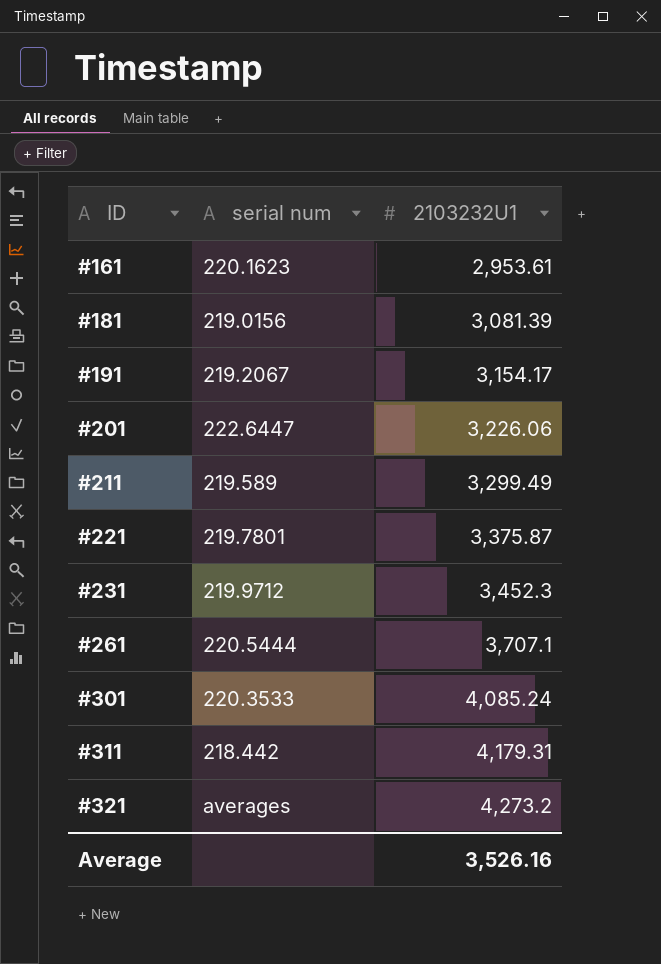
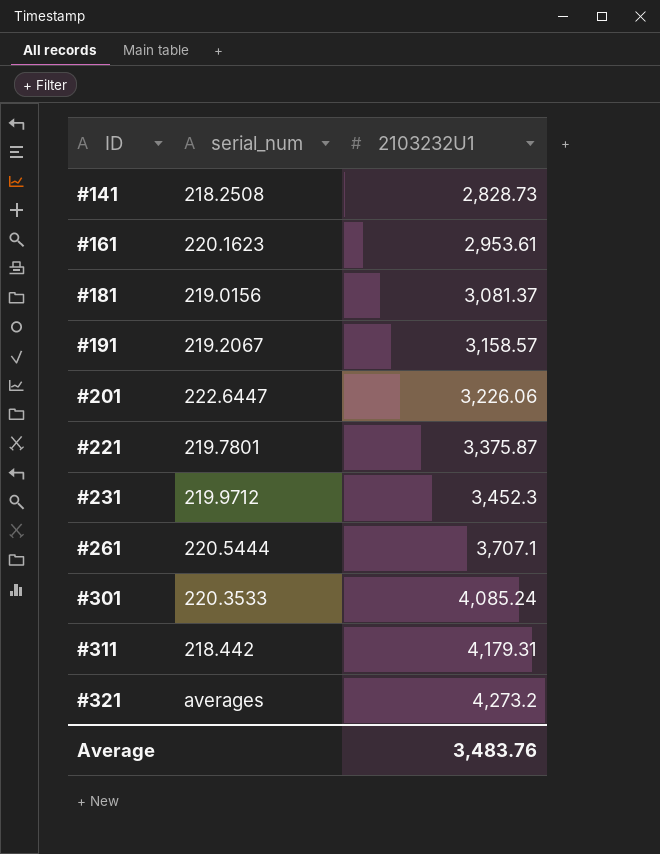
column name: serial num -> serial_num
row #211: 219.589 | 3,299.49 -> none
row #141: none -> 218.2508 | 2,828.73
#181 | 2103232U1: 3,081.39 -> 3,081.37
#191 | 2103232U1: 3,154.17 -> 3,158.57
Average | 2103232U1: 3,526.16 -> 3,483.76

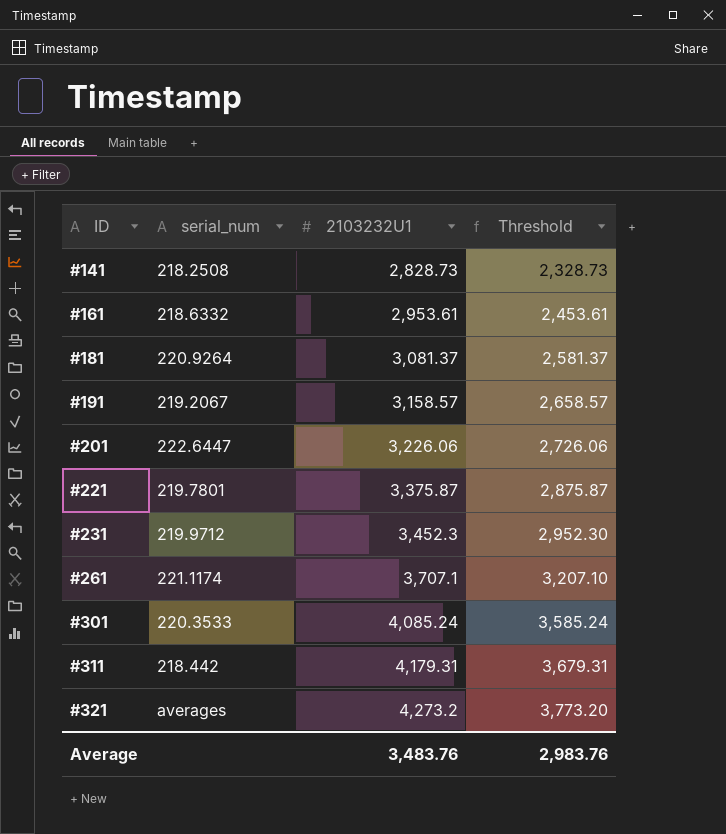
column Threshold | formula: none -> [2103232U1] - 500
#161 | serial_num: 220.1623 -> 218.6332
#181 | serial_num: 219.0156 -> 220.9264
#261 | serial_num: 220.5444 -> 221.1174

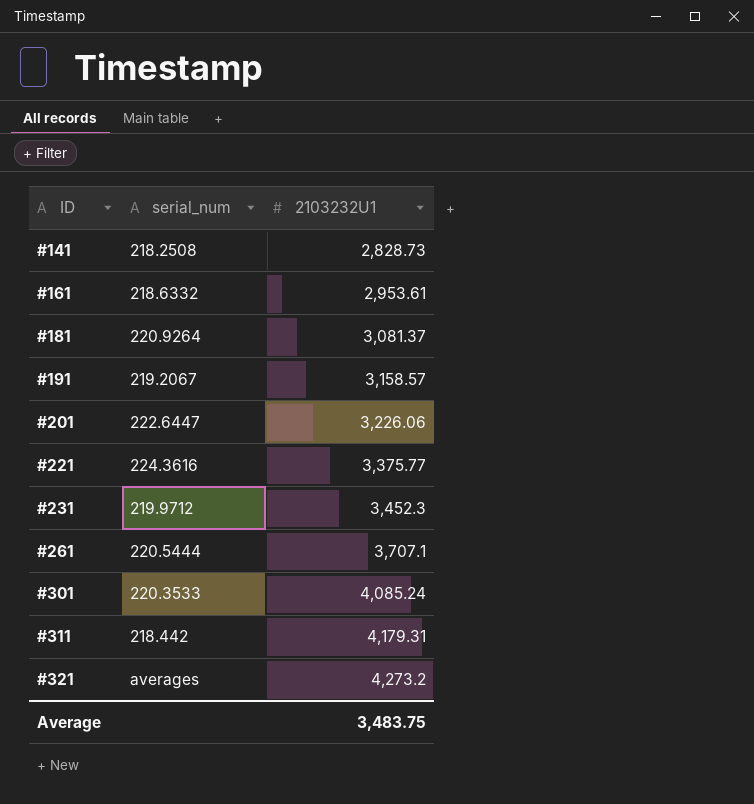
column Threshold | formula: [2103232U1] - 500 -> none
#221 | serial_num: 219.7801 -> 224.3616
#221 | 2103232U1: 3,375.87 -> 3,375.77
#261 | serial_num: 221.1174 -> 220.5444
Average | 2103232U1: 3,483.76 -> 3,483.75

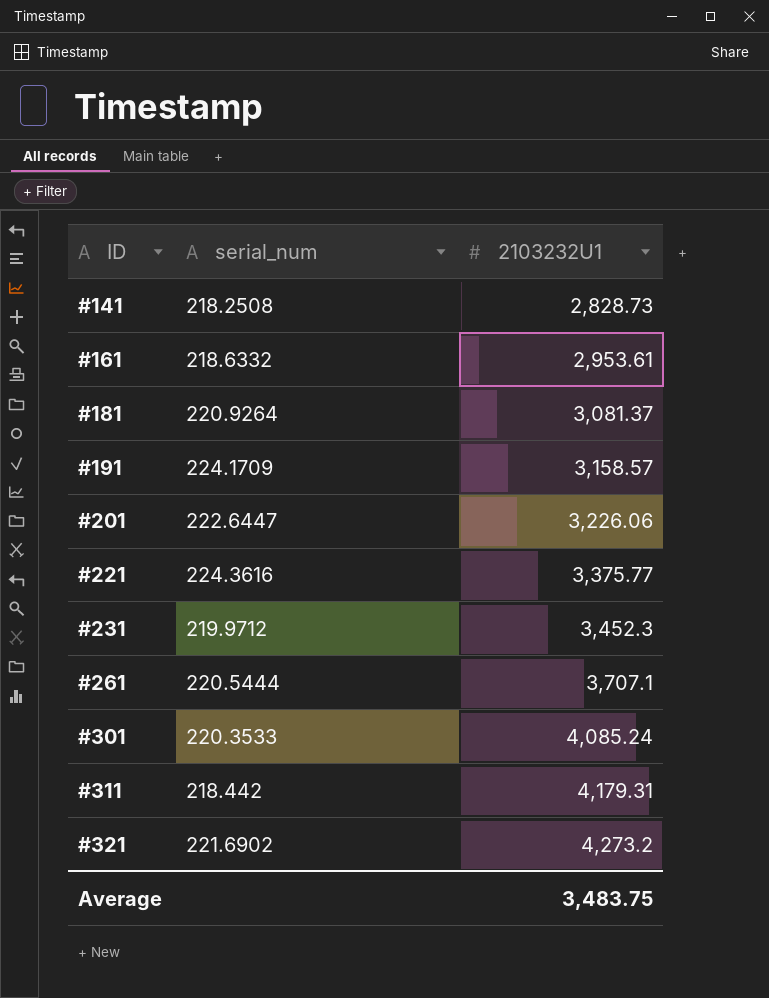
#191 | serial_num: 219.2067 -> 224.1709
#321 | serial_num: averages -> 221.6902

